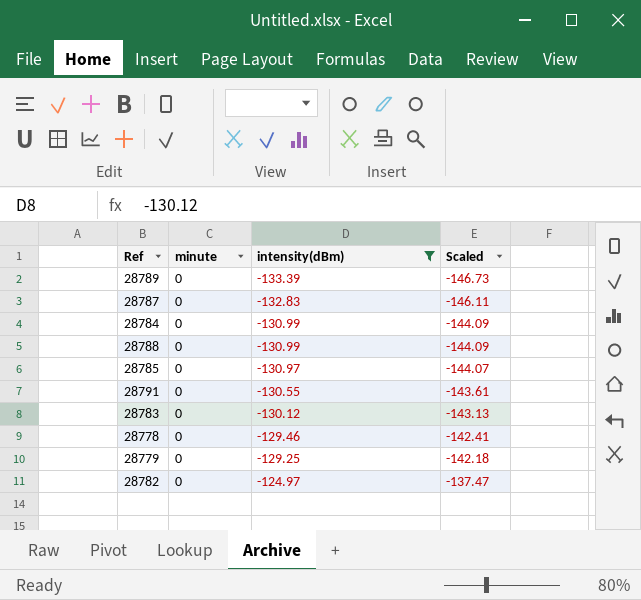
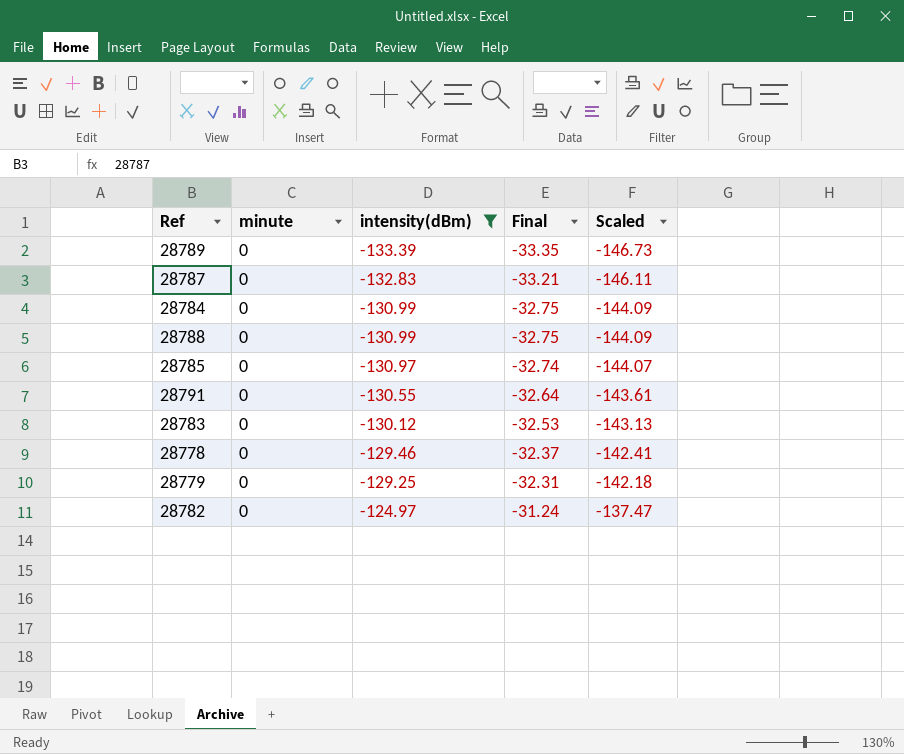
column Final | formula: none -> [intensity(dBm)] * 0.25

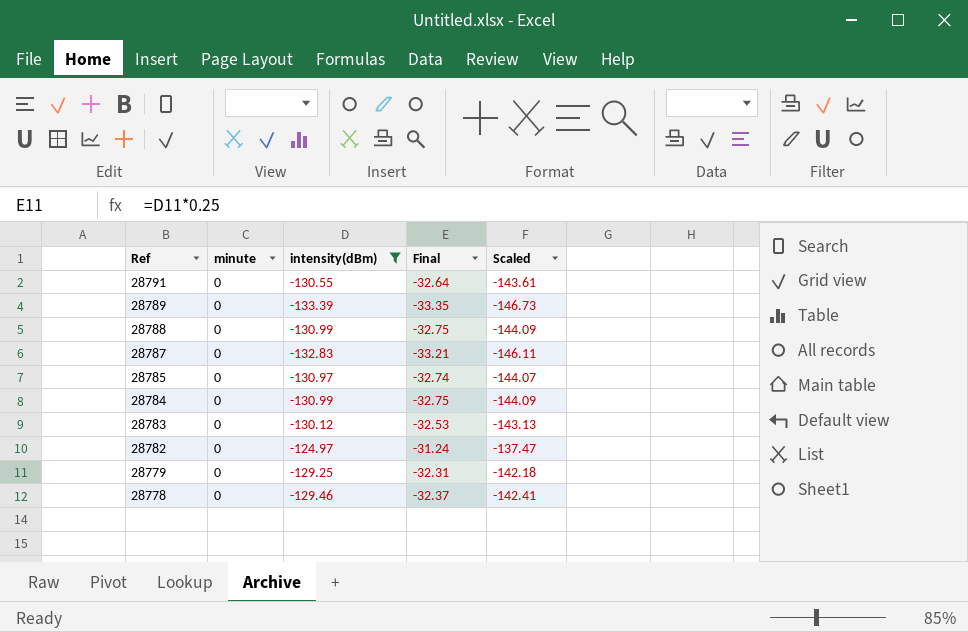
row order: intensity(dBm) ascending -> Ref descending

